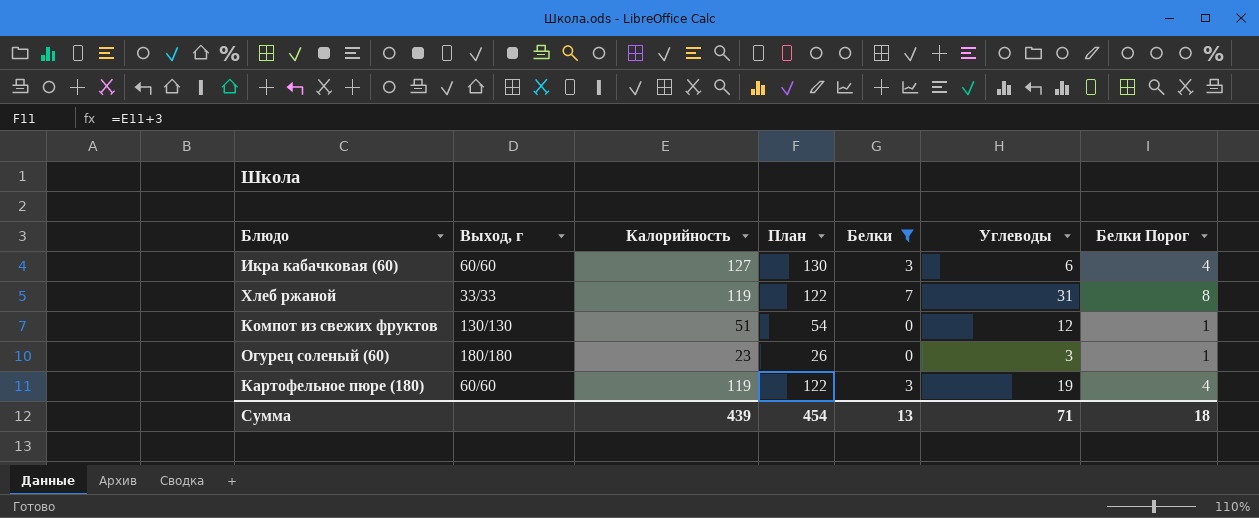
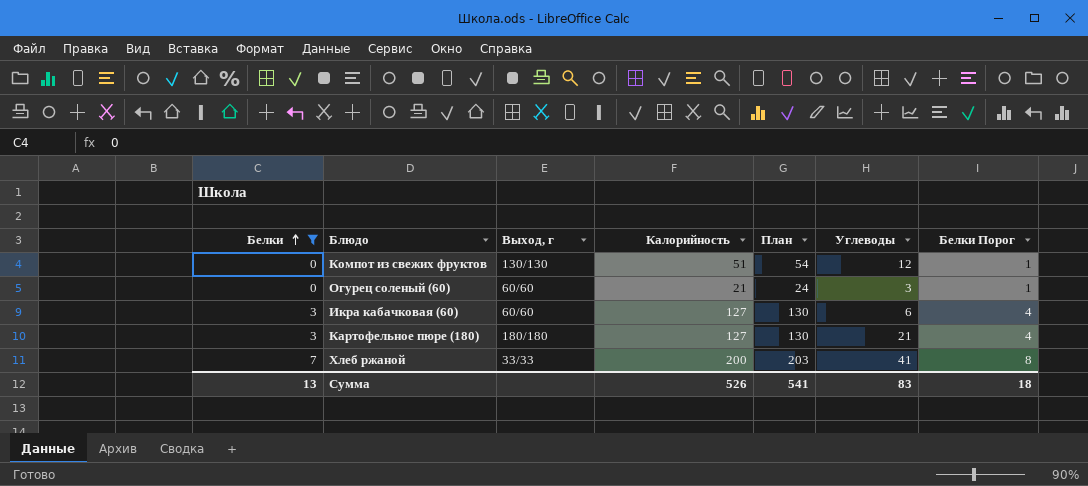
row order: none -> Белки ascending
column Белки | position: 5 -> 1
Огурец соленый (60) | Выход, г: 180/180 -> 60/60
Огурец соленый (60) | Калорийность: 23 -> 21
Огурец соленый (60) | План: 26 -> 24
Картофельное пюре (180) | Выход, г: 60/60 -> 180/180
Картофельное пюре (180) | Калорийность: 119 -> 127
Картофельное пюре (180) | План: 122 -> 130
Картофельное пюре (180) | Углеводы: 19 -> 21
Хлеб ржаной | Калорийность: 119 -> 200
Хлеб ржаной | План: 122 -> 203
Хлеб ржаной | Углеводы: 31 -> 41
Сумма | Калорийность: 439 -> 526
Сумма | План: 454 -> 541
Сумма | Углеводы: 71 -> 83

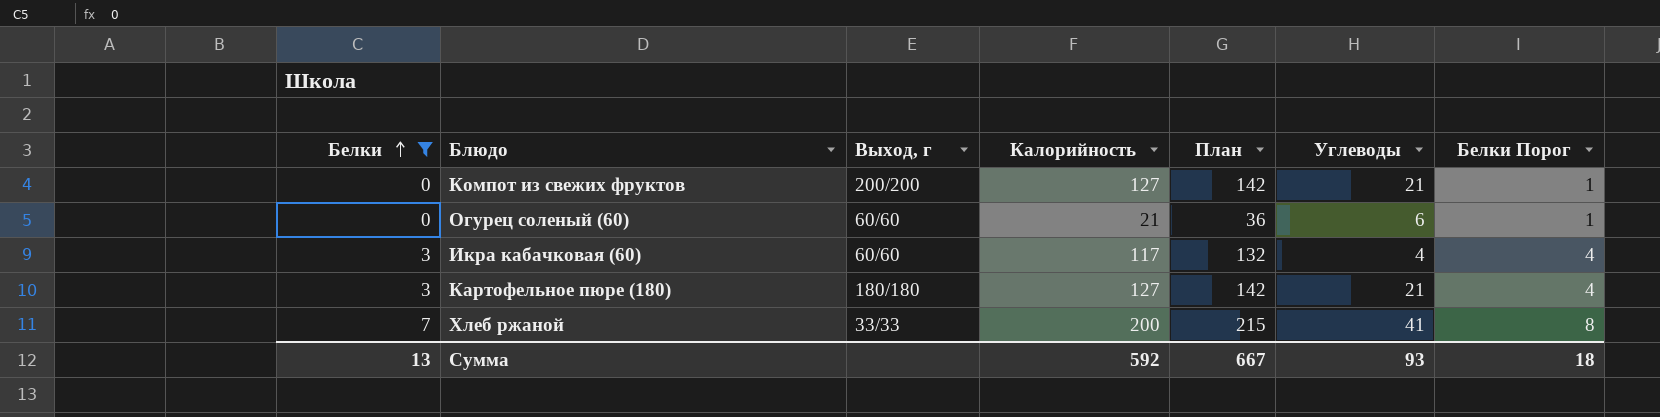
column План | formula: [Калорийность] + 3 -> [Калорийность] + 15
Компот из свежих фруктов | Выход, г: 130/130 -> 200/200
Компот из свежих фруктов | Калорийность: 51 -> 127
Компот из свежих фруктов | Углеводы: 12 -> 21
Огурец соленый (60) | Углеводы: 3 -> 6
Икра кабачковая (60) | Калорийность: 127 -> 117
Икра кабачковая (60) | Углеводы: 6 -> 4
Сумма | Калорийность: 526 -> 592
Сумма | План: 541 -> 667
Сумма | Углеводы: 83 -> 93

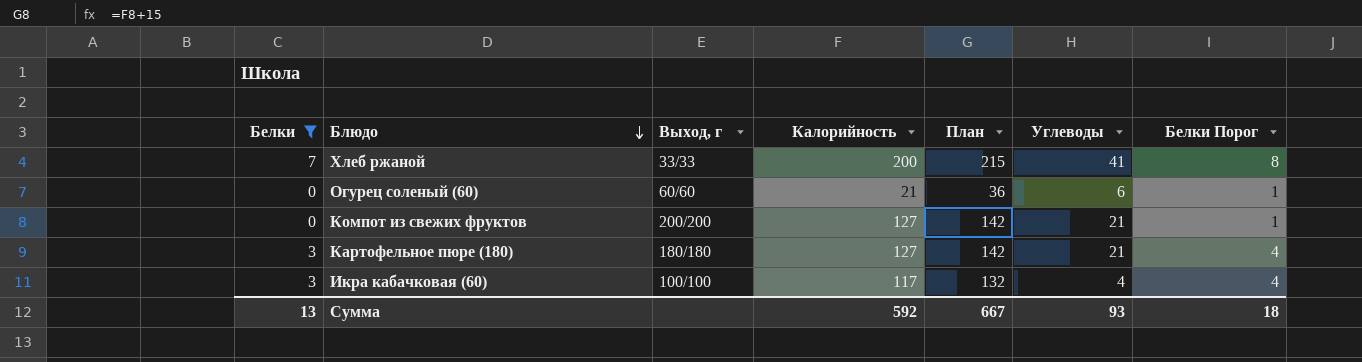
row order: Белки ascending -> Блюдо descending
Икра кабачковая (60) | Выход, г: 60/60 -> 100/100

